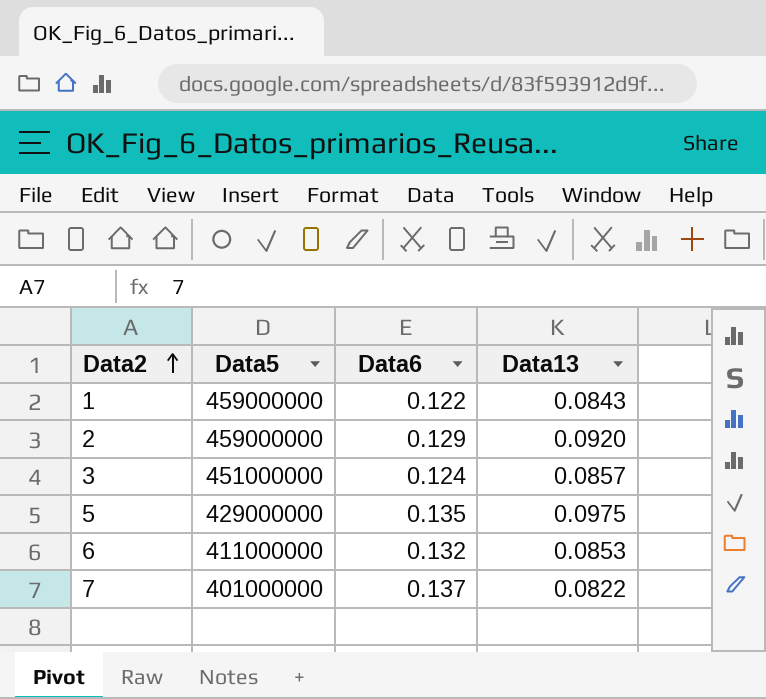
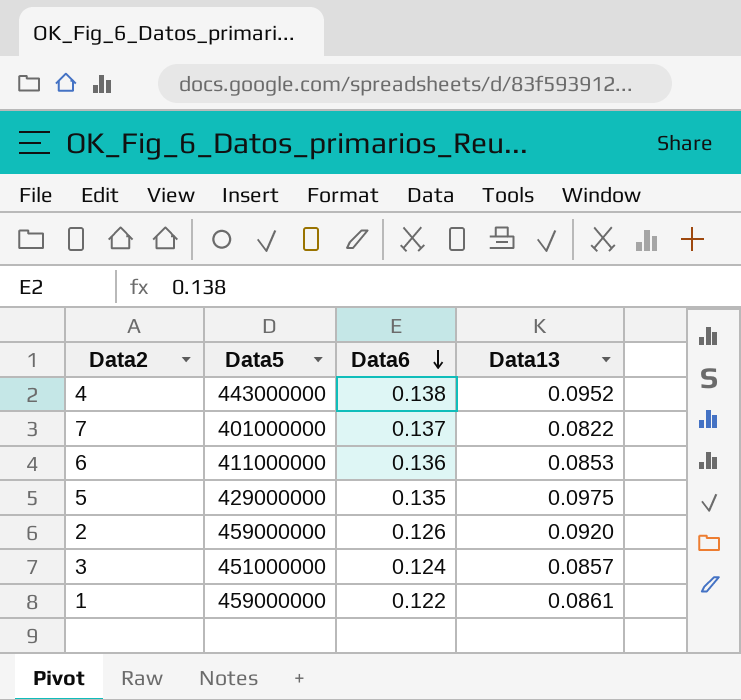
row order: Data2 ascending -> Data6 descending
row 4: none -> 443000000 | 0.138 | 0.0952
6 | Data6: 0.132 -> 0.136
2 | Data6: 0.129 -> 0.126
1 | Data13: 0.0843 -> 0.0861

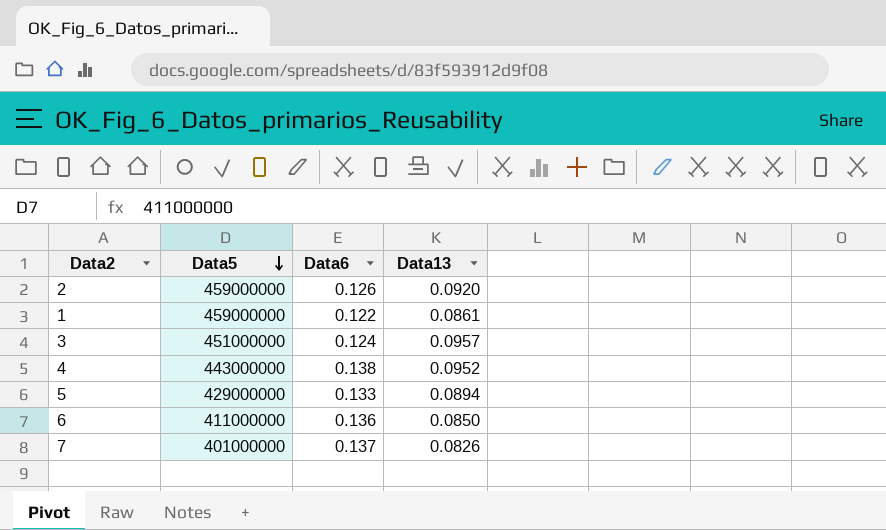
row order: Data6 descending -> Data5 descending
3 | Data13: 0.0857 -> 0.0957
5 | Data6: 0.135 -> 0.133
5 | Data13: 0.0975 -> 0.0894
6 | Data13: 0.0853 -> 0.0850
7 | Data13: 0.0822 -> 0.0826

